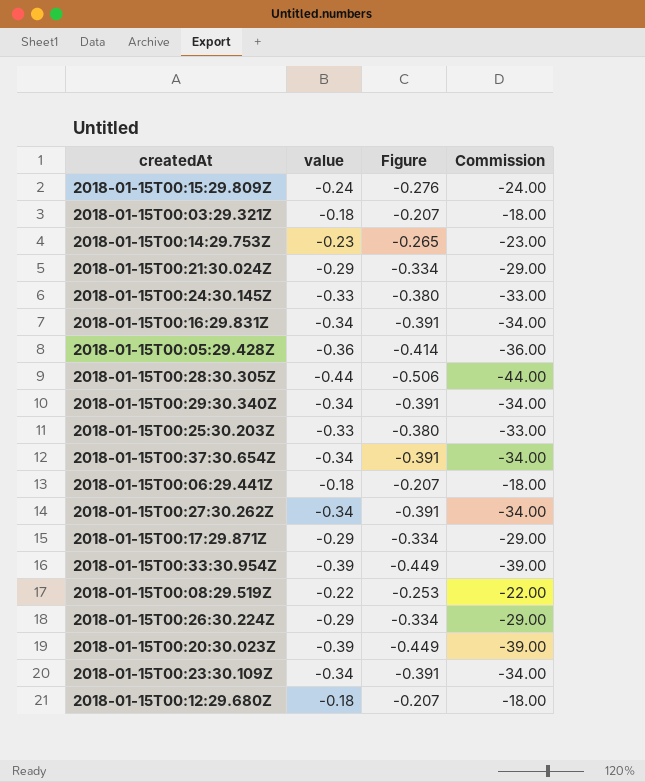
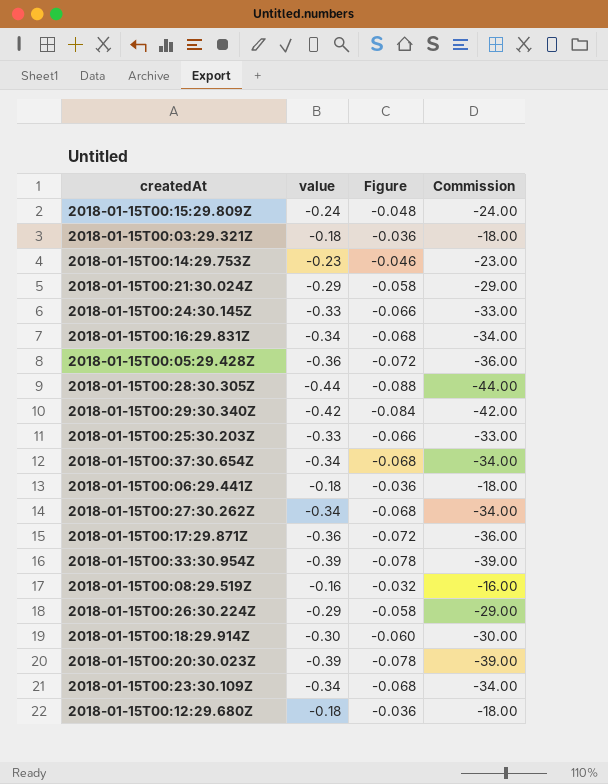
column Figure | formula: [value] * 1.15 -> [value] * 0.2
2018-01-15T00:29:30.340Z | value: -0.34 -> -0.42
2018-01-15T00:29:30.340Z | Commission: -34.00 -> -42.00
2018-01-15T00:17:29.871Z | value: -0.29 -> -0.36
2018-01-15T00:17:29.871Z | Commission: -29.00 -> -36.00
2018-01-15T00:08:29.519Z | value: -0.22 -> -0.16
2018-01-15T00:08:29.519Z | Commission: -22.00 -> -16.00
row 2018-01-15T00:18:29.914Z: none -> -0.30 | -0.060 | -30.00

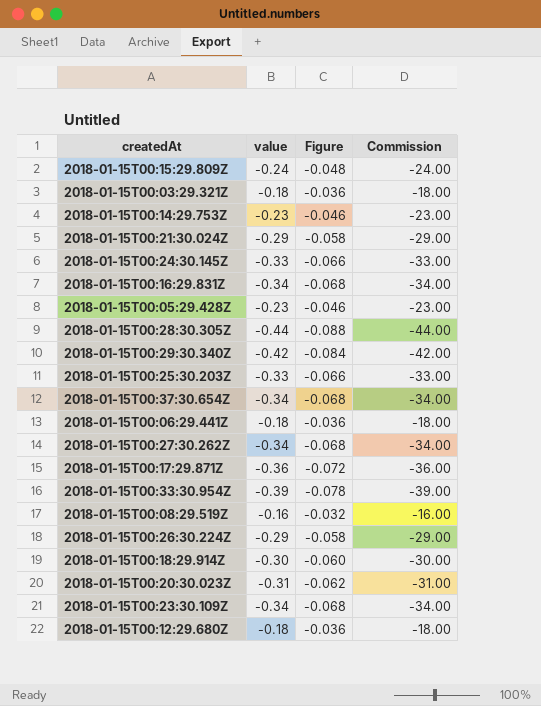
2018-01-15T00:05:29.428Z | value: -0.36 -> -0.23
2018-01-15T00:05:29.428Z | Figure: -0.072 -> -0.046
2018-01-15T00:05:29.428Z | Commission: -36.00 -> -23.00
2018-01-15T00:20:30.023Z | value: -0.39 -> -0.31
2018-01-15T00:20:30.023Z | Figure: -0.078 -> -0.062
2018-01-15T00:20:30.023Z | Commission: -39.00 -> -31.00

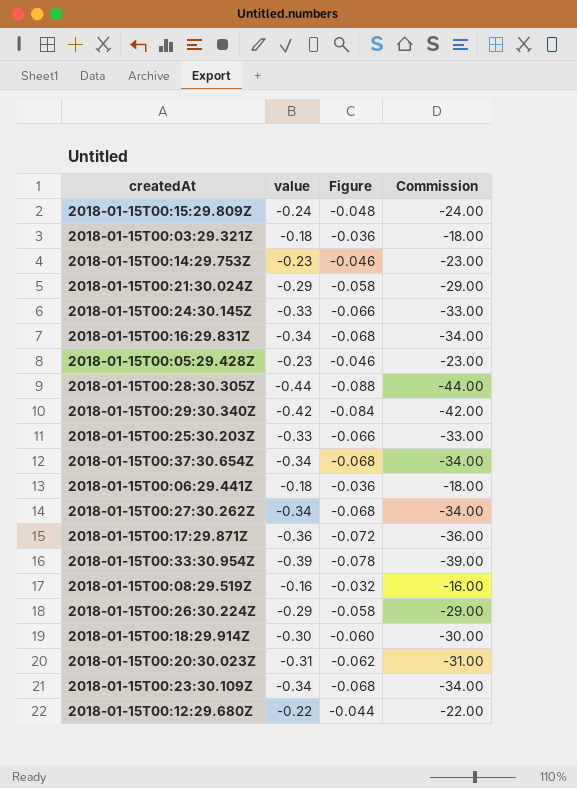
2018-01-15T00:12:29.680Z | value: -0.18 -> -0.22
2018-01-15T00:12:29.680Z | Figure: -0.036 -> -0.044
2018-01-15T00:12:29.680Z | Commission: -18.00 -> -22.00

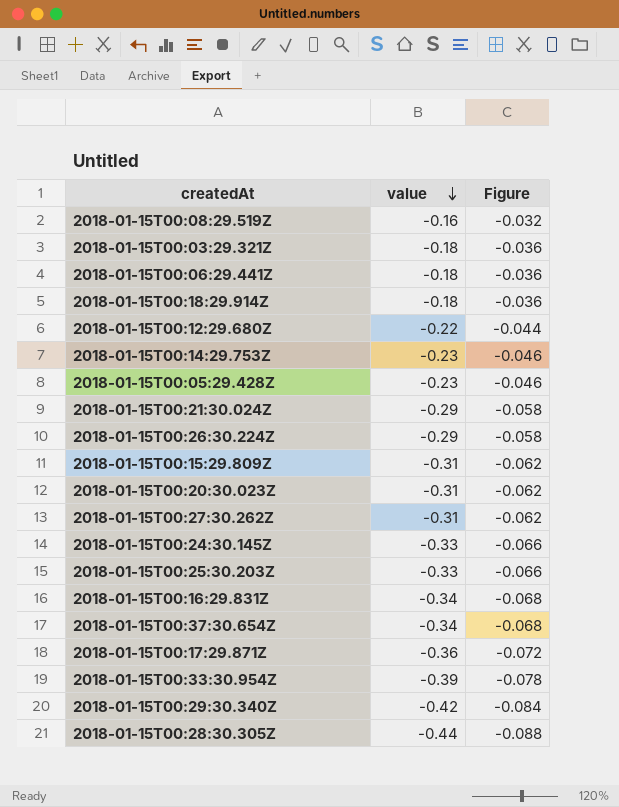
row order: none -> value descending
column Commission | formula: [value] * 100 -> none
row 2018-01-15T00:23:30.109Z: -0.34 | -0.068 | -34.00 -> none
2018-01-15T00:18:29.914Z | value: -0.30 -> -0.18
2018-01-15T00:18:29.914Z | Figure: -0.060 -> -0.036
2018-01-15T00:15:29.809Z | value: -0.24 -> -0.31
2018-01-15T00:15:29.809Z | Figure: -0.048 -> -0.062
2018-01-15T00:27:30.262Z | value: -0.34 -> -0.31
2018-01-15T00:27:30.262Z | Figure: -0.068 -> -0.062

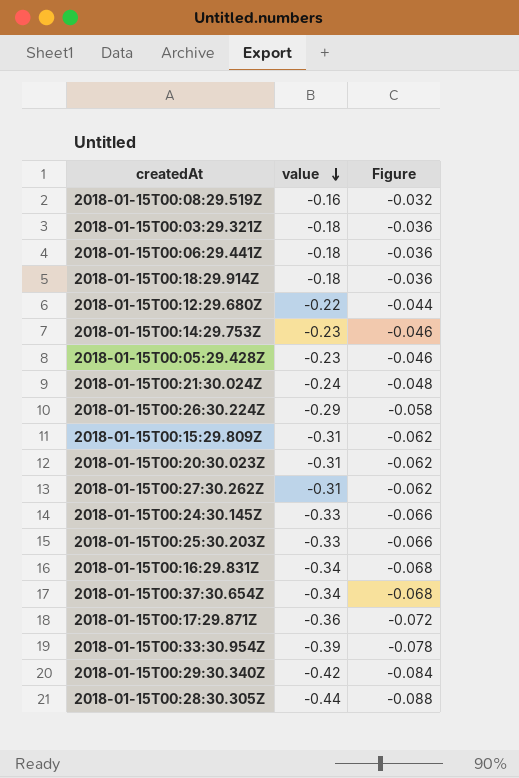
2018-01-15T00:21:30.024Z | value: -0.29 -> -0.24
2018-01-15T00:21:30.024Z | Figure: -0.058 -> -0.048

